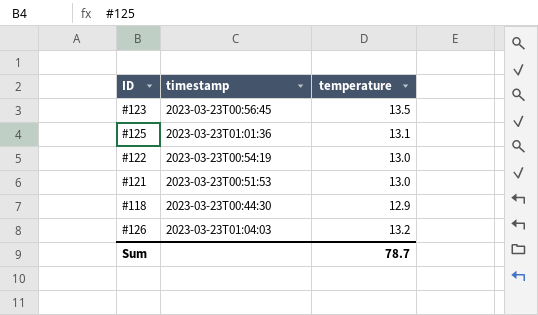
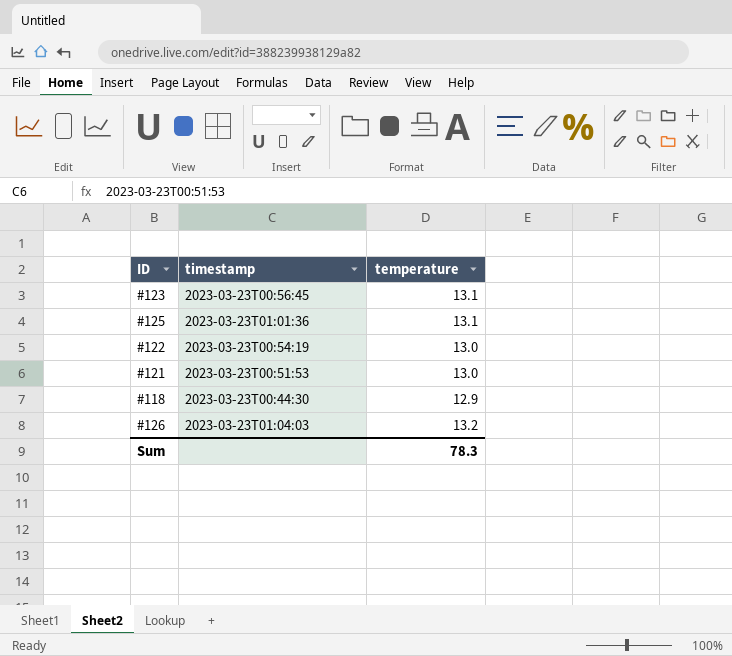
#123 | temperature: 13.5 -> 13.1
Sum | temperature: 78.7 -> 78.3

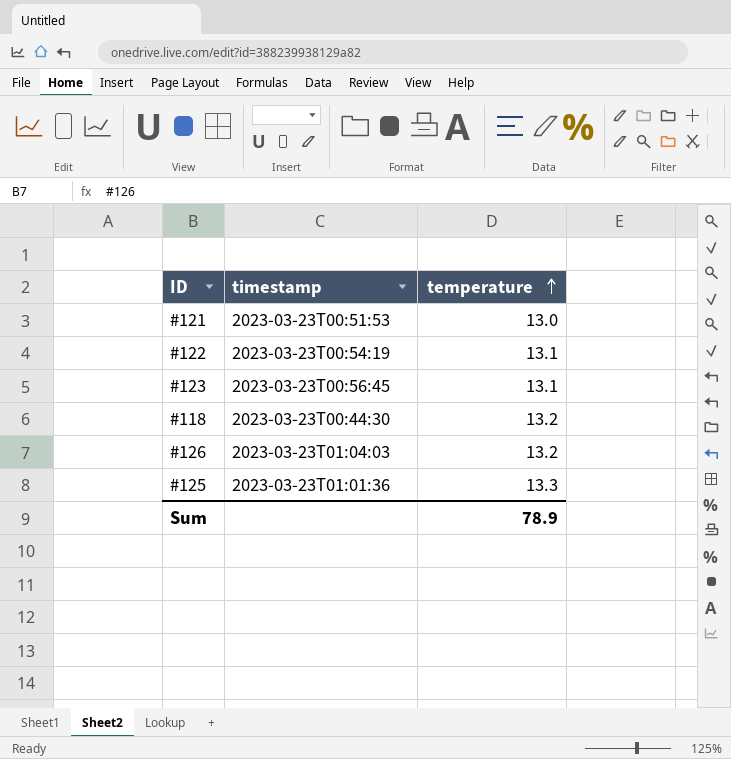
row order: none -> temperature ascending
#122 | temperature: 13.0 -> 13.1
#118 | temperature: 12.9 -> 13.2
#125 | temperature: 13.1 -> 13.3
Sum | temperature: 78.3 -> 78.9

